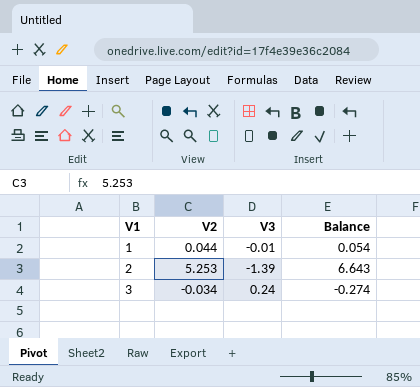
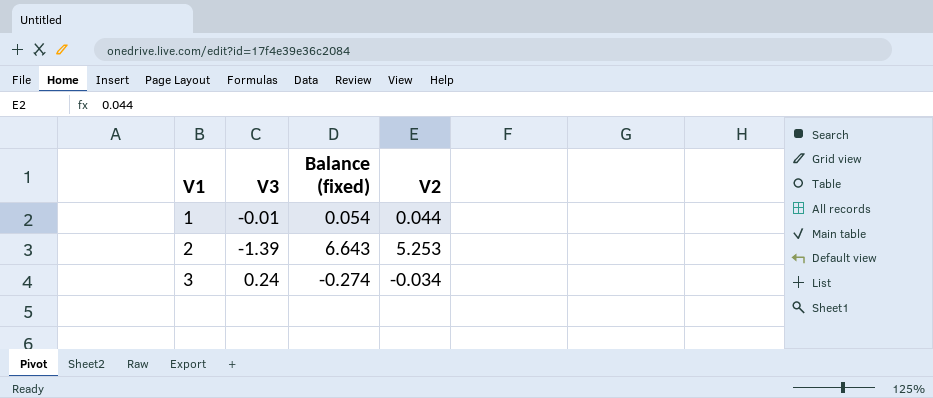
column name: Balance -> Balance (fixed)
column V2 | position: 2 -> 4

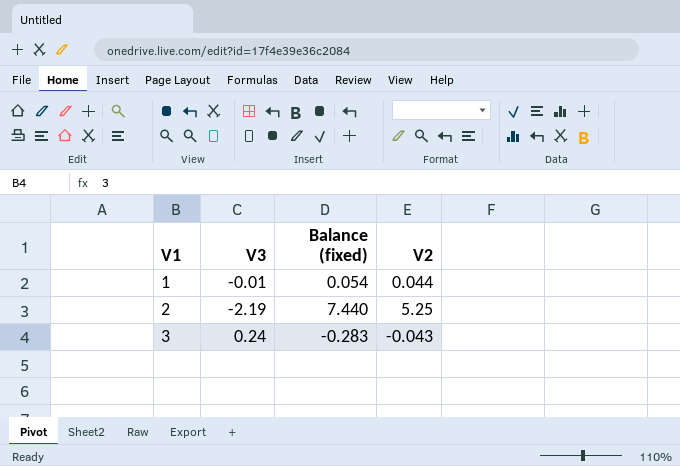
2 | V3: -1.39 -> -2.19
2 | Balance (fixed): 6.643 -> 7.440
2 | V2: 5.253 -> 5.25
3 | Balance (fixed): -0.274 -> -0.283
3 | V2: -0.034 -> -0.043

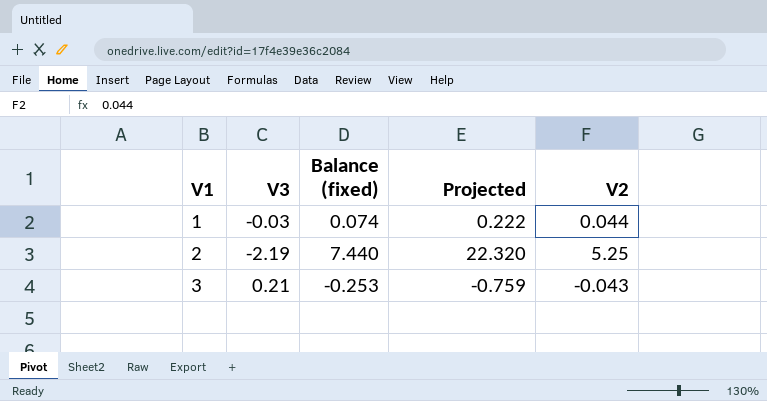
column Projected | formula: none -> [Balance (fixed)] * 3
1 | V3: -0.01 -> -0.03
1 | Balance (fixed): 0.054 -> 0.074
3 | V3: 0.24 -> 0.21
3 | Balance (fixed): -0.283 -> -0.253

